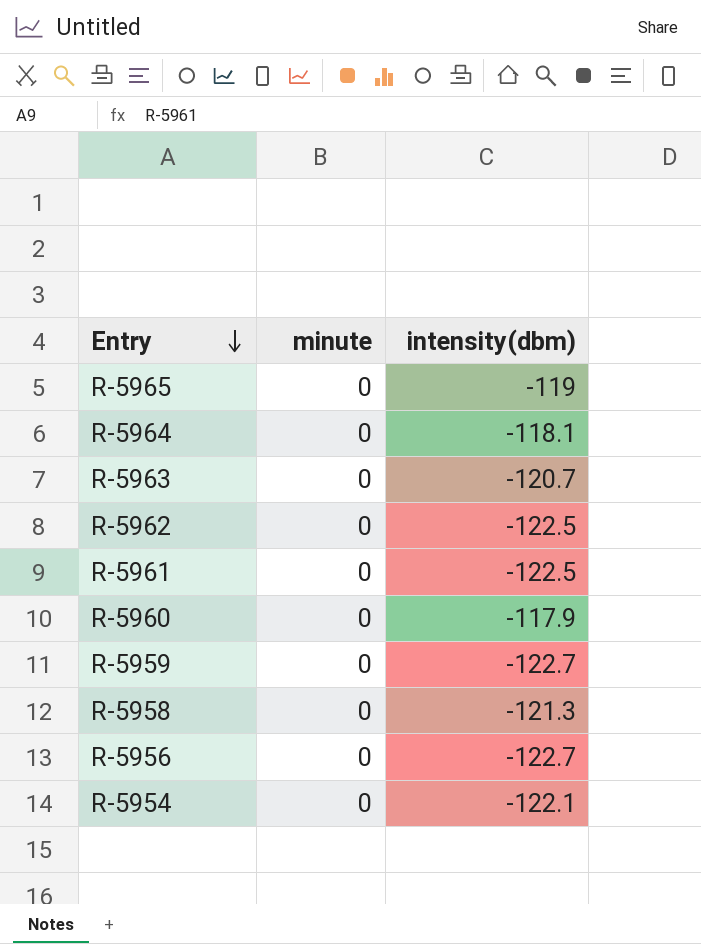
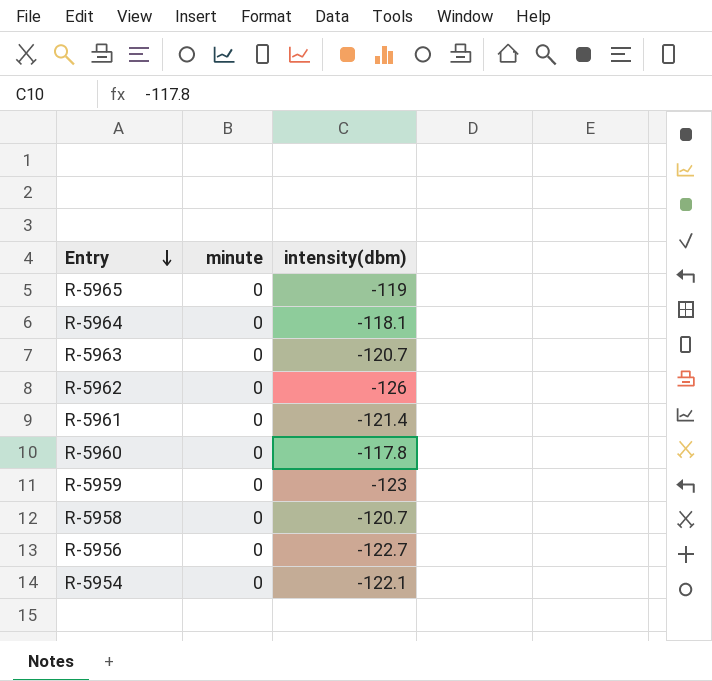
R-5962 | intensity(dbm): -122.5 -> -126
R-5961 | intensity(dbm): -122.5 -> -121.4
R-5960 | intensity(dbm): -117.9 -> -117.8
R-5959 | intensity(dbm): -122.7 -> -123
R-5958 | intensity(dbm): -121.3 -> -120.7

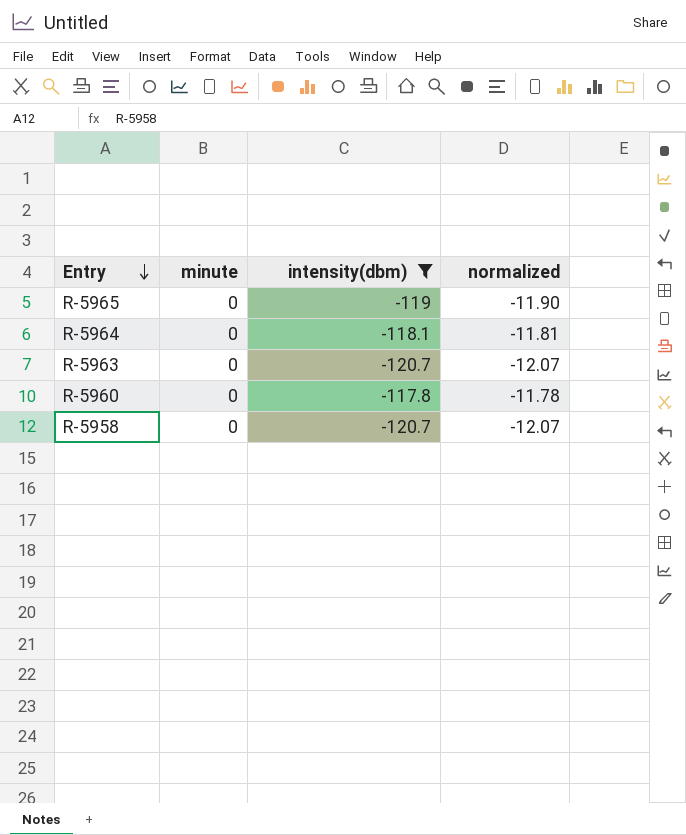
filter: none -> intensity(dbm) >= -120.7
column normalized | formula: none -> [intensity(dbm)] * 0.1

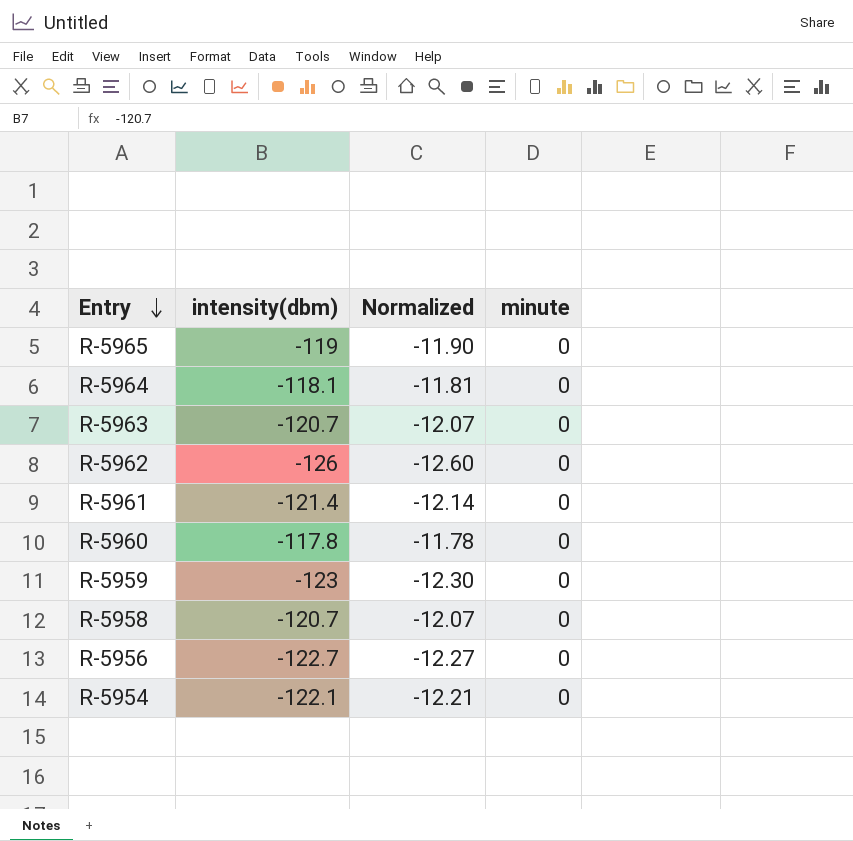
filter: intensity(dbm) >= -120.7 -> none
column name: normalized -> Normalized
column minute | position: 2 -> 4

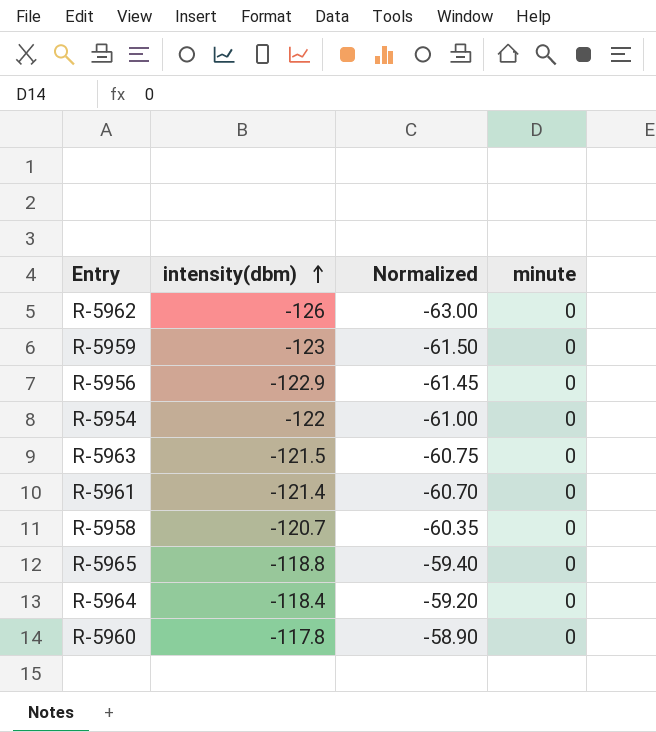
row order: Entry descending -> intensity(dbm) ascending
column Normalized | formula: [intensity(dbm)] * 0.1 -> [intensity(dbm)] * 0.5
R-5956 | intensity(dbm): -122.7 -> -122.9
R-5954 | intensity(dbm): -122.1 -> -122
R-5963 | intensity(dbm): -120.7 -> -121.5
R-5965 | intensity(dbm): -119 -> -118.8
R-5964 | intensity(dbm): -118.1 -> -118.4

